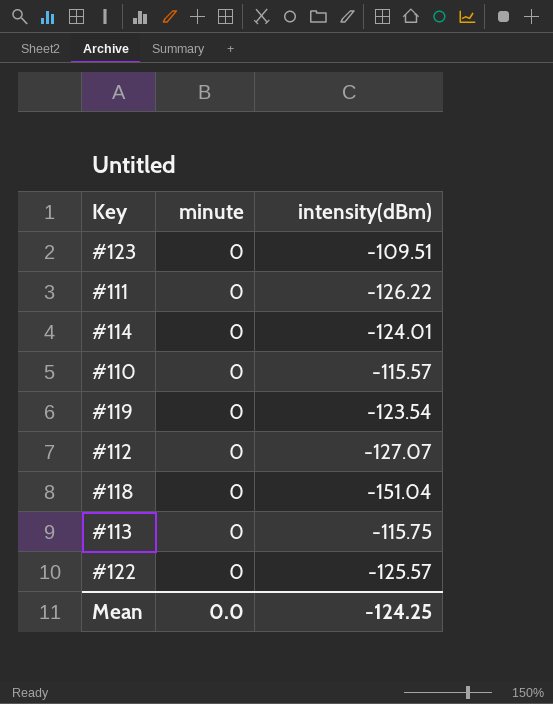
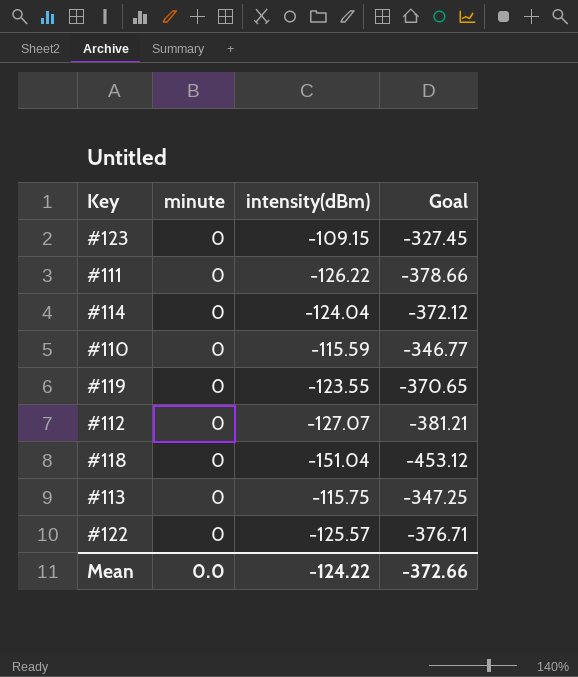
column Goal | formula: none -> [intensity(dBm)] * 3
#123 | intensity(dBm): -109.51 -> -109.15
#114 | intensity(dBm): -124.01 -> -124.04
#110 | intensity(dBm): -115.57 -> -115.59
#119 | intensity(dBm): -123.54 -> -123.55
Mean | intensity(dBm): -124.25 -> -124.22

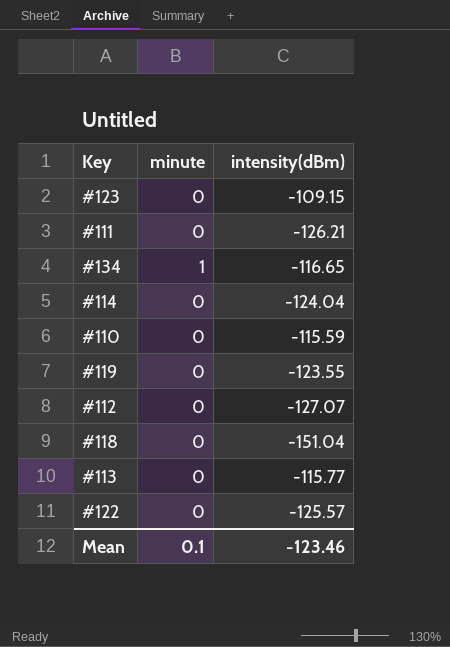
column Goal | formula: [intensity(dBm)] * 3 -> none
#111 | intensity(dBm): -126.22 -> -126.21
row #134: none -> 1 | -116.65
#113 | intensity(dBm): -115.75 -> -115.77
Mean | minute: 0.0 -> 0.1
Mean | intensity(dBm): -124.22 -> -123.46

